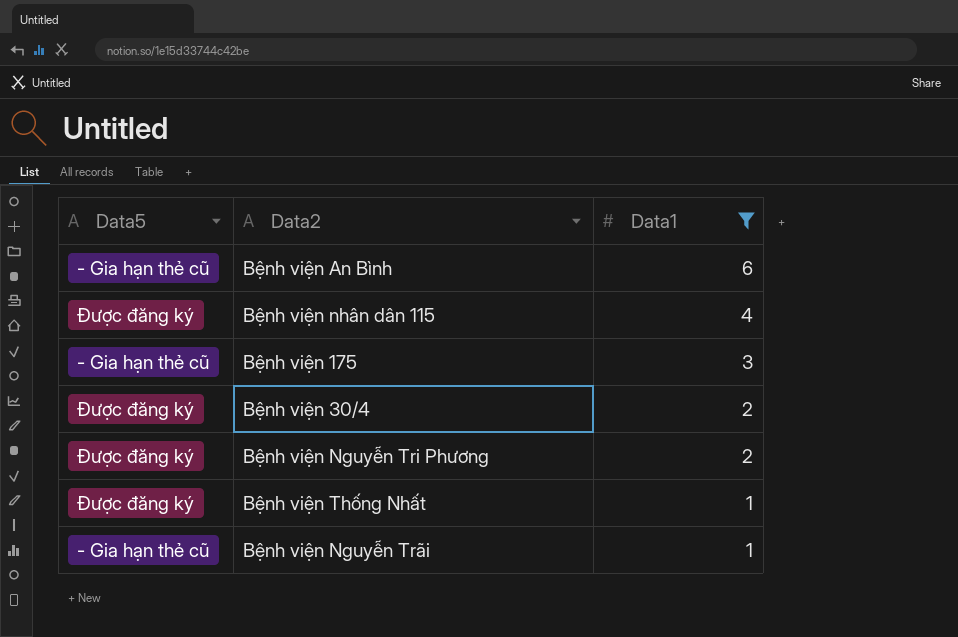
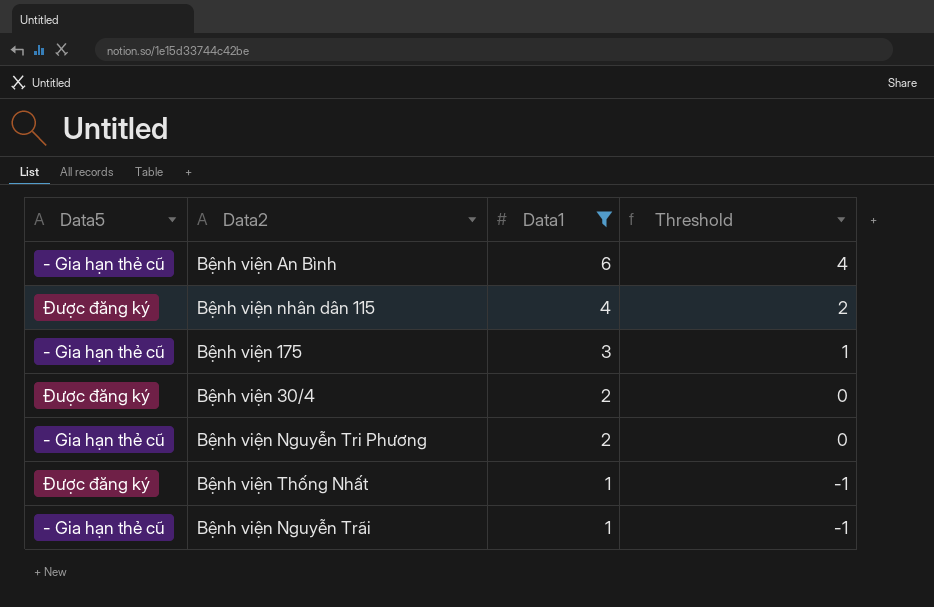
column Threshold | formula: none -> [Data1] - 2
Bệnh viện Nguyễn Tri Phương | Data5: Được đăng ký -> - Gia hạn thẻ cũ

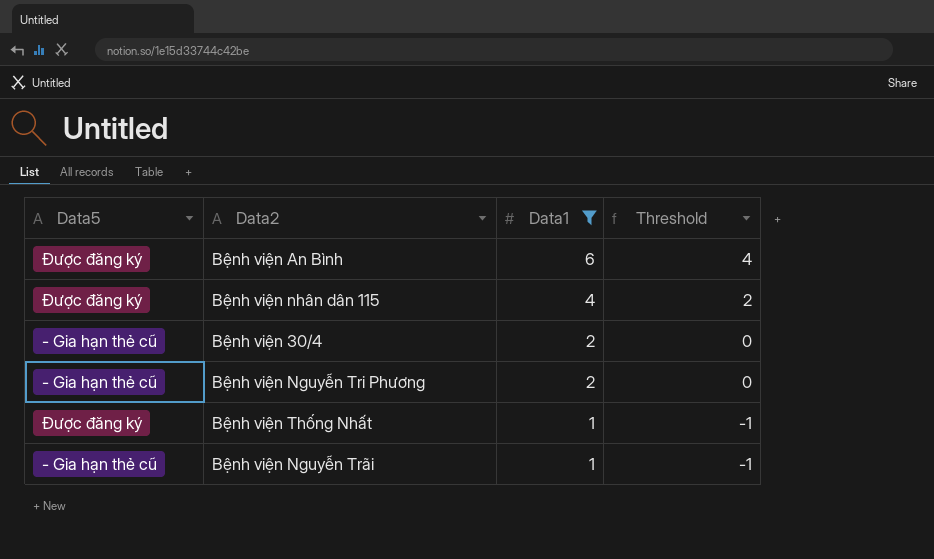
row Bệnh viện 175: - Gia hạn thẻ cũ | 3 | 1 -> none
Bệnh viện An Bình | Data5: - Gia hạn thẻ cũ -> Được đăng ký
Bệnh viện 30/4 | Data5: Được đăng ký -> - Gia hạn thẻ cũ

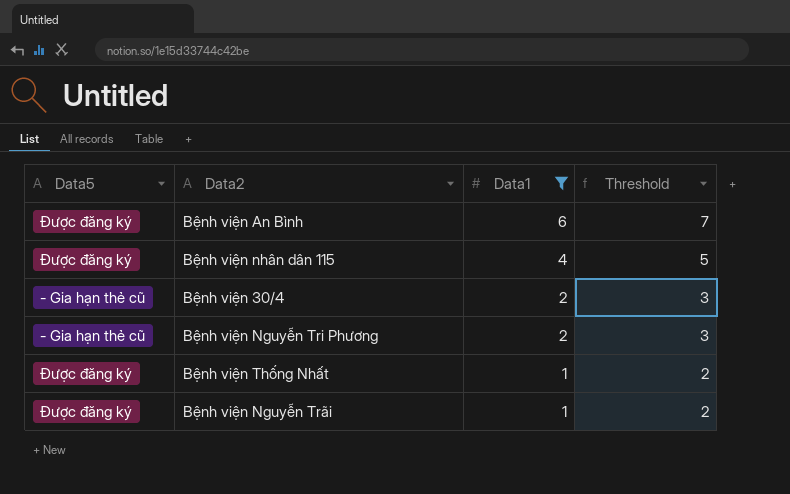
column Threshold | formula: [Data1] - 2 -> [Data1] + 1
Bệnh viện Nguyễn Trãi | Data5: - Gia hạn thẻ cũ -> Được đăng ký

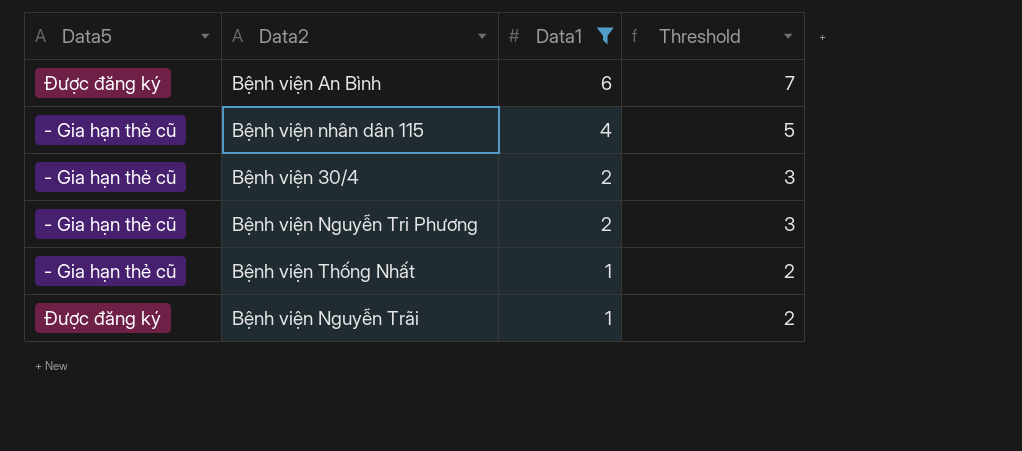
Bệnh viện nhân dân 115 | Data5: Được đăng ký -> - Gia hạn thẻ cũ
Bệnh viện Thống Nhất | Data5: Được đăng ký -> - Gia hạn thẻ cũ

